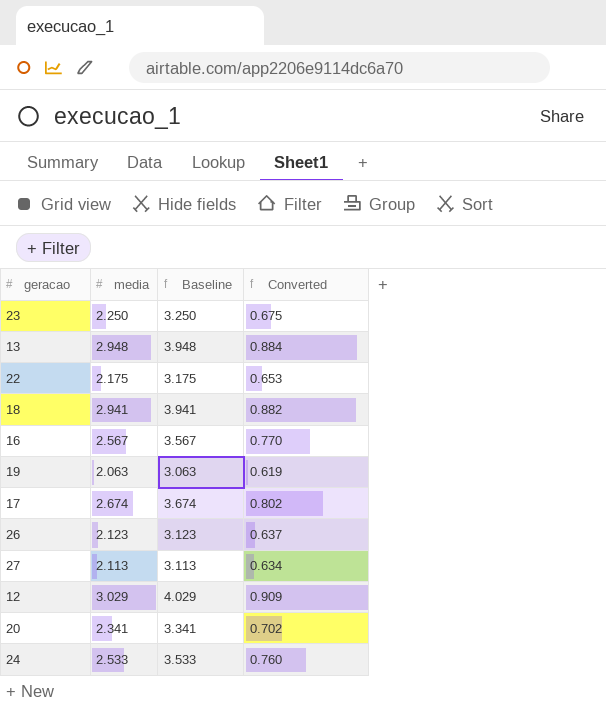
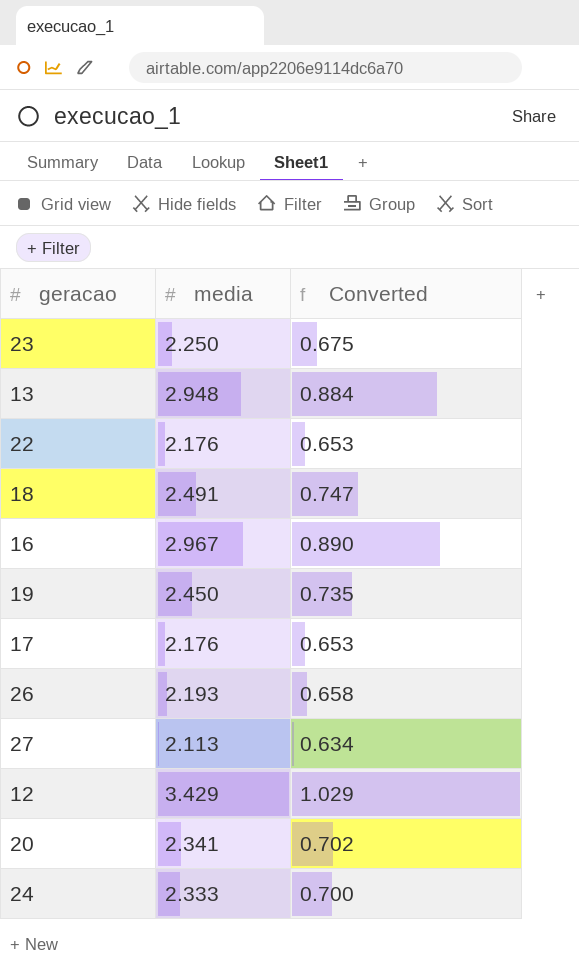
column Baseline | formula: [media] + 1 -> none
22 | media: 2.175 -> 2.176
18 | media: 2.941 -> 2.491
18 | Converted: 0.882 -> 0.747
16 | media: 2.567 -> 2.967
16 | Converted: 0.770 -> 0.890
19 | media: 2.063 -> 2.450
19 | Converted: 0.619 -> 0.735
17 | media: 2.674 -> 2.176
17 | Converted: 0.802 -> 0.653
26 | media: 2.123 -> 2.193
26 | Converted: 0.637 -> 0.658
12 | media: 3.029 -> 3.429
12 | Converted: 0.909 -> 1.029
24 | media: 2.533 -> 2.333
24 | Converted: 0.760 -> 0.700

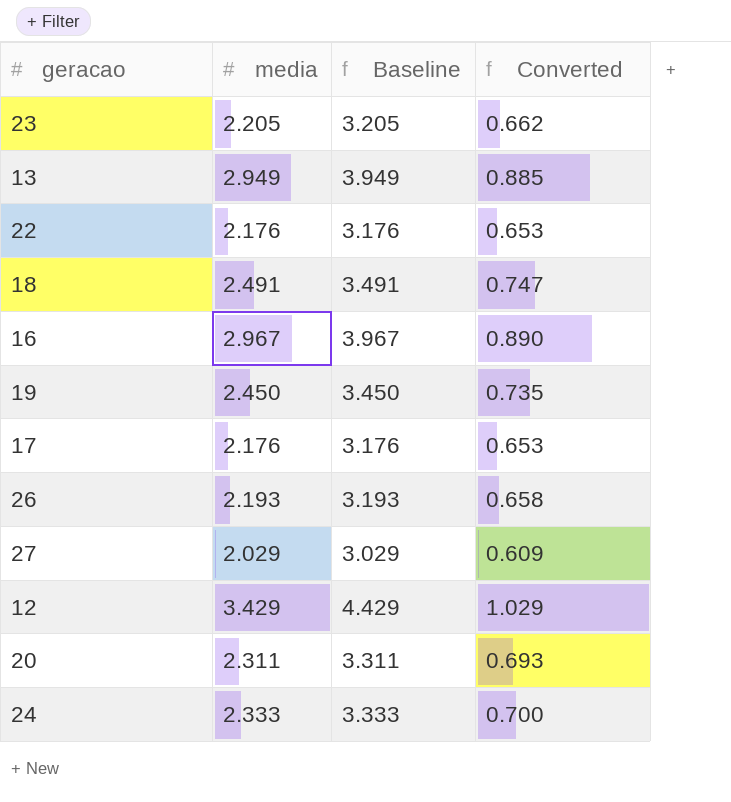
column Baseline | formula: none -> [media] + 1
23 | media: 2.250 -> 2.205
23 | Converted: 0.675 -> 0.662
13 | media: 2.948 -> 2.949
13 | Converted: 0.884 -> 0.885
27 | media: 2.113 -> 2.029
27 | Converted: 0.634 -> 0.609
20 | media: 2.341 -> 2.311
20 | Converted: 0.702 -> 0.693

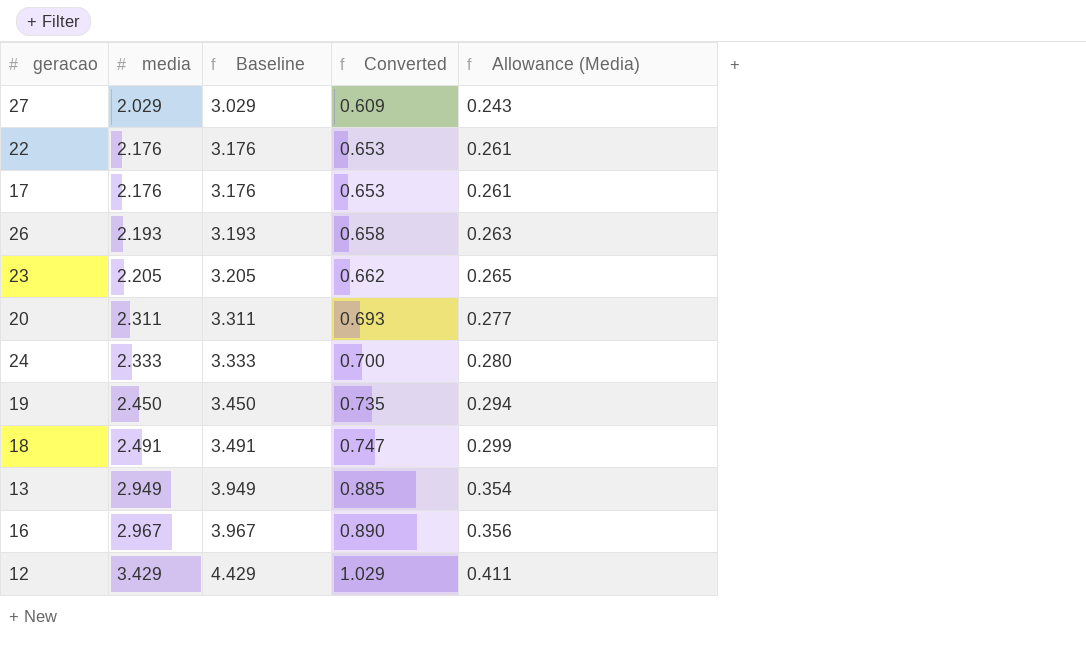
row order: none -> media ascending
column Allowance (Media) | formula: none -> [media] * 0.12

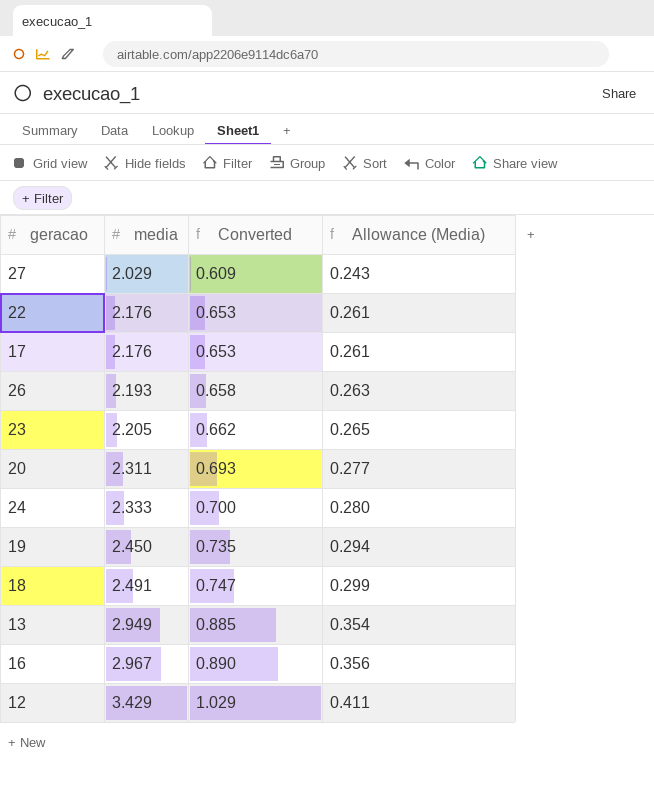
column Baseline | formula: [media] + 1 -> none

